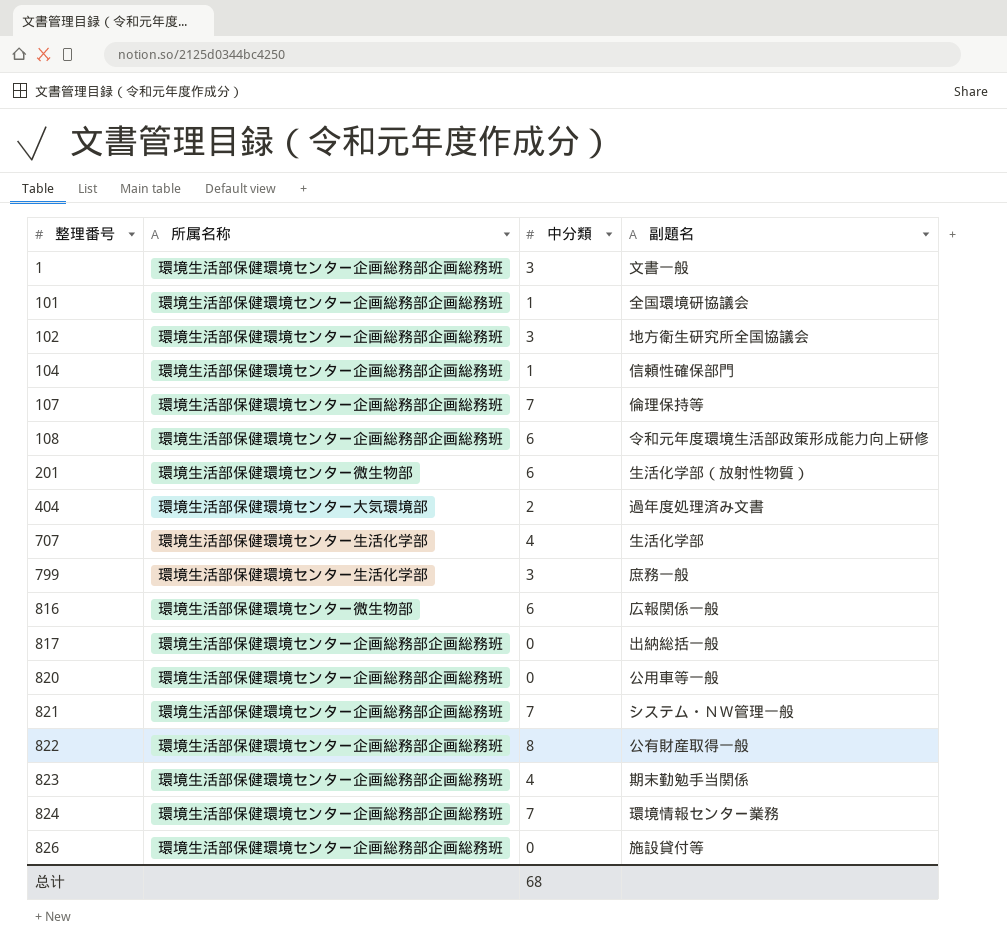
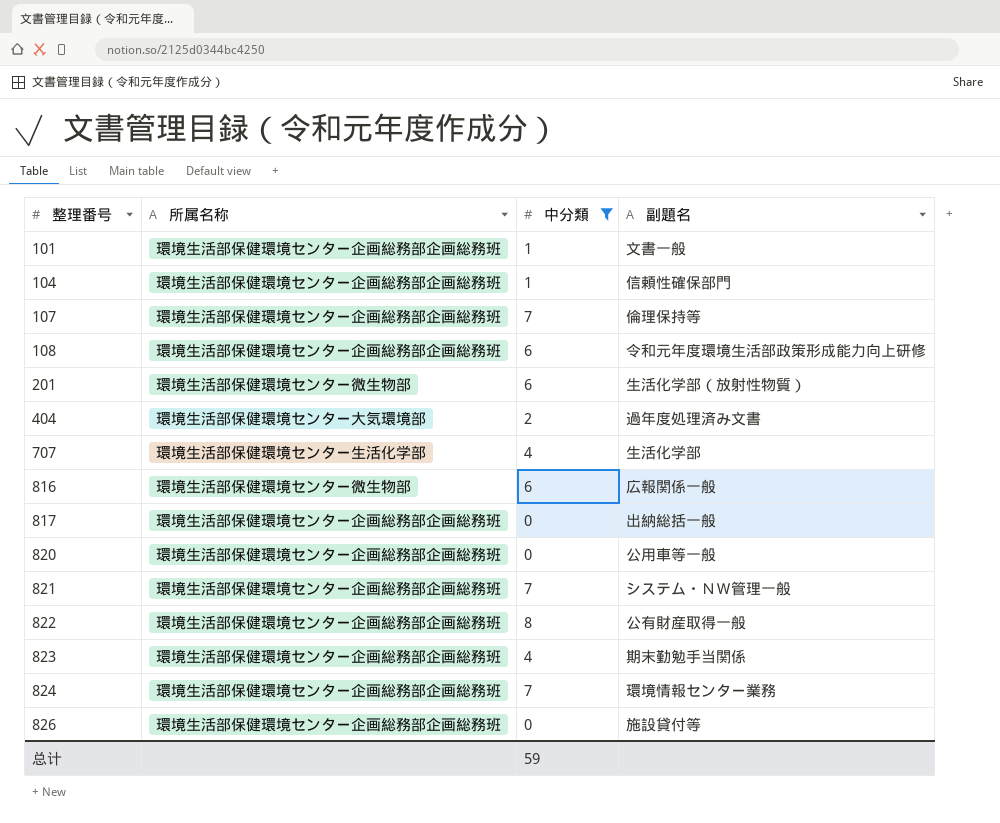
filter: none -> 中分類 != 3
101 | 副題名: 全国環境研協議会 -> 文書一般
总计 | 中分類: 68 -> 59

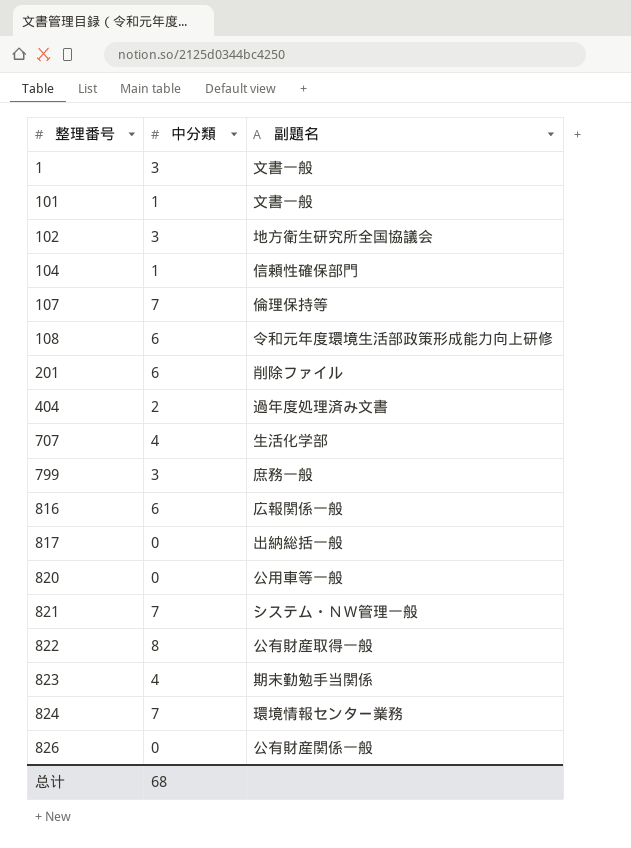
filter: 中分類 != 3 -> none
column 所属名称 | position: 2 -> none
201 | 副題名: 生活化学部（放射性物質） -> 削除ファイル
826 | 副題名: 施設貸付等 -> 公有財産関係一般
总计 | 中分類: 59 -> 68

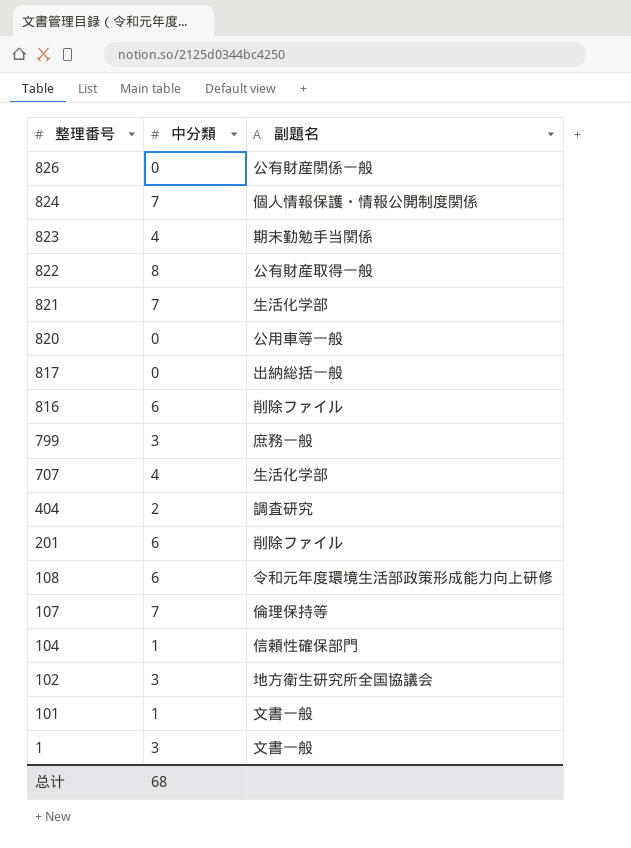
row order: 整理番号 ascending -> 整理番号 descending
824 | 副題名: 環境情報センター業務 -> 個人情報保護・情報公開制度関係
821 | 副題名: システム・ＮＷ管理一般 -> 生活化学部
816 | 副題名: 広報関係一般 -> 削除ファイル
404 | 副題名: 過年度処理済み文書 -> 調査研究

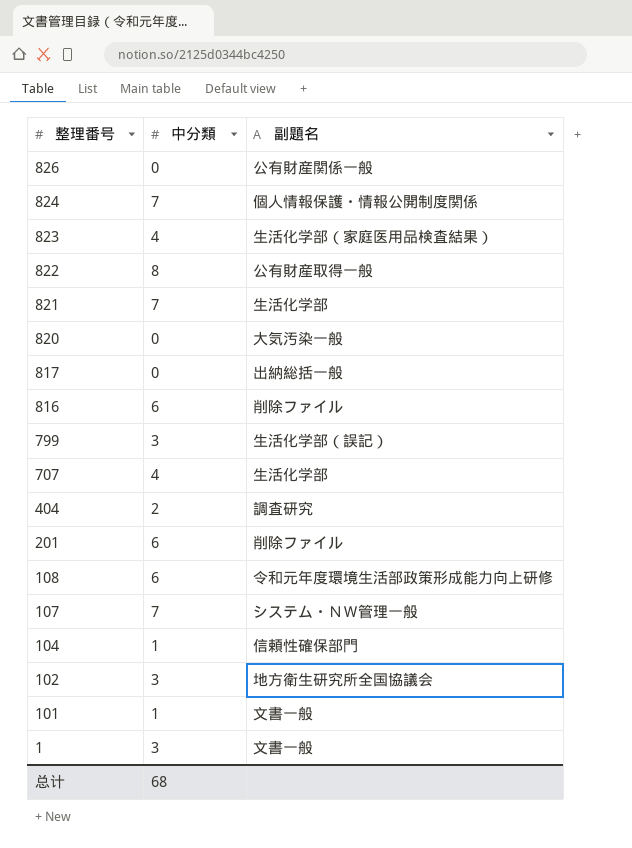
823 | 副題名: 期末勤勉手当関係 -> 生活化学部（家庭医用品検査結果）
820 | 副題名: 公用車等一般 -> 大気汚染一般
799 | 副題名: 庶務一般 -> 生活化学部（誤記）
107 | 副題名: 倫理保持等 -> システム・ＮＷ管理一般

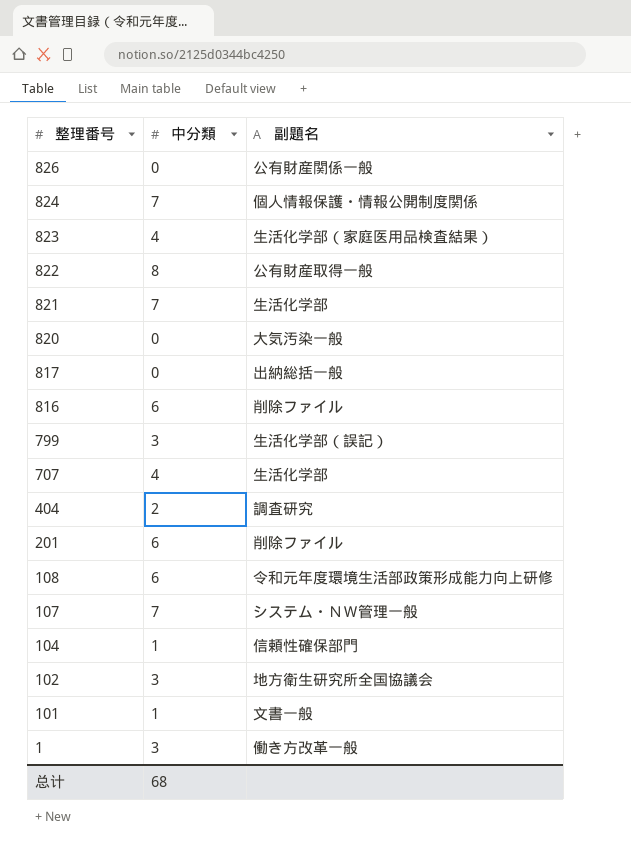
1 | 副題名: 文書一般 -> 働き方改革一般

